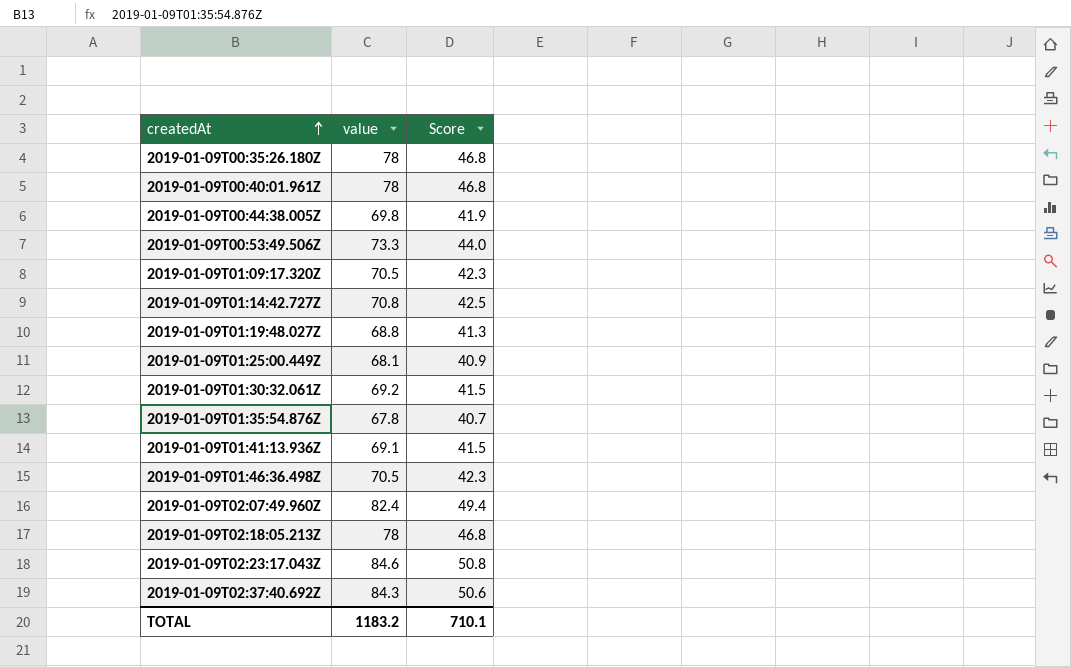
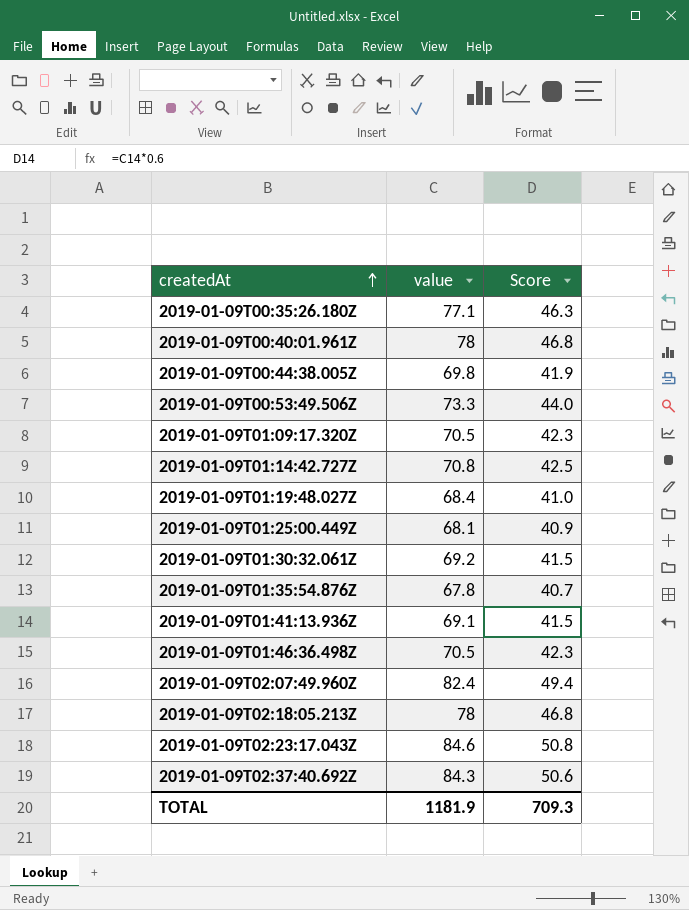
2019-01-09T00:35:26.180Z | value: 78 -> 77.1
2019-01-09T00:35:26.180Z | Score: 46.8 -> 46.3
2019-01-09T01:19:48.027Z | value: 68.8 -> 68.4
2019-01-09T01:19:48.027Z | Score: 41.3 -> 41.0
TOTAL | value: 1183.2 -> 1181.9
TOTAL | Score: 710.1 -> 709.3

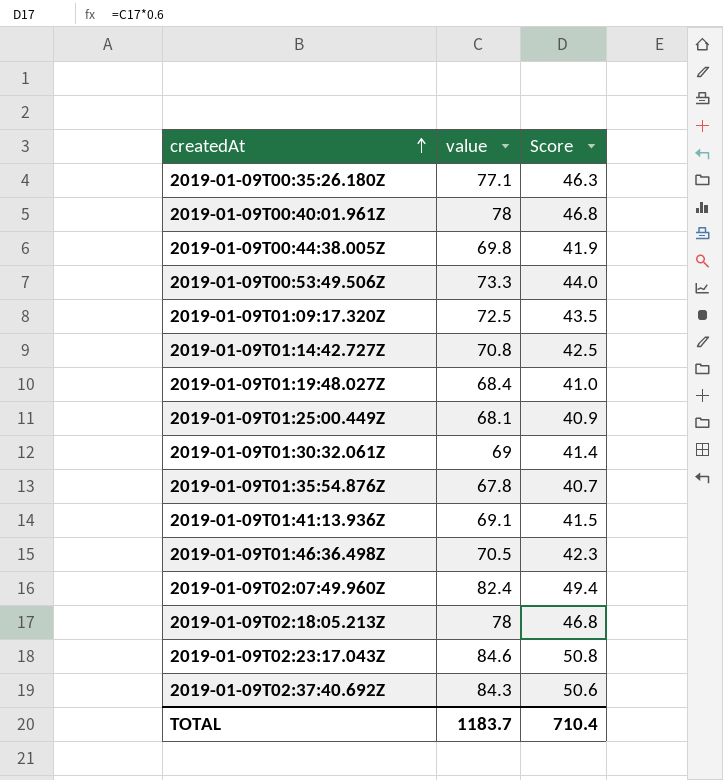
2019-01-09T01:09:17.320Z | value: 70.5 -> 72.5
2019-01-09T01:09:17.320Z | Score: 42.3 -> 43.5
2019-01-09T01:30:32.061Z | value: 69.2 -> 69
2019-01-09T01:30:32.061Z | Score: 41.5 -> 41.4
TOTAL | value: 1181.9 -> 1183.7
TOTAL | Score: 709.3 -> 710.4

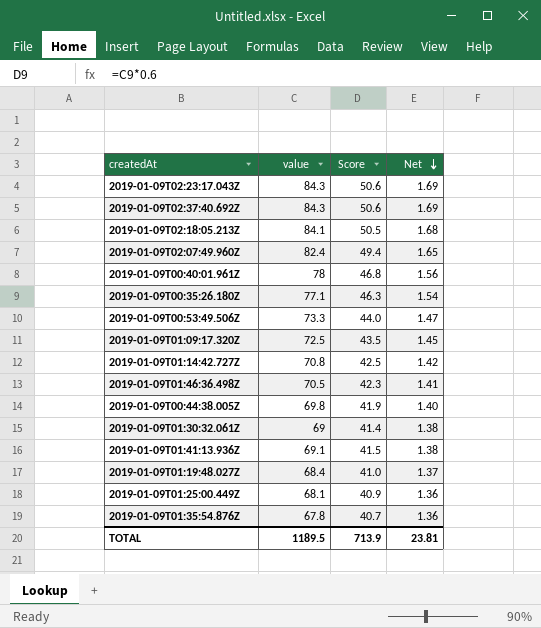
row order: createdAt ascending -> Net descending
column Net | formula: none -> [value] * 0.02
2019-01-09T02:23:17.043Z | value: 84.6 -> 84.3
2019-01-09T02:23:17.043Z | Score: 50.8 -> 50.6
2019-01-09T02:18:05.213Z | value: 78 -> 84.1
2019-01-09T02:18:05.213Z | Score: 46.8 -> 50.5
TOTAL | value: 1183.7 -> 1189.5
TOTAL | Score: 710.4 -> 713.9

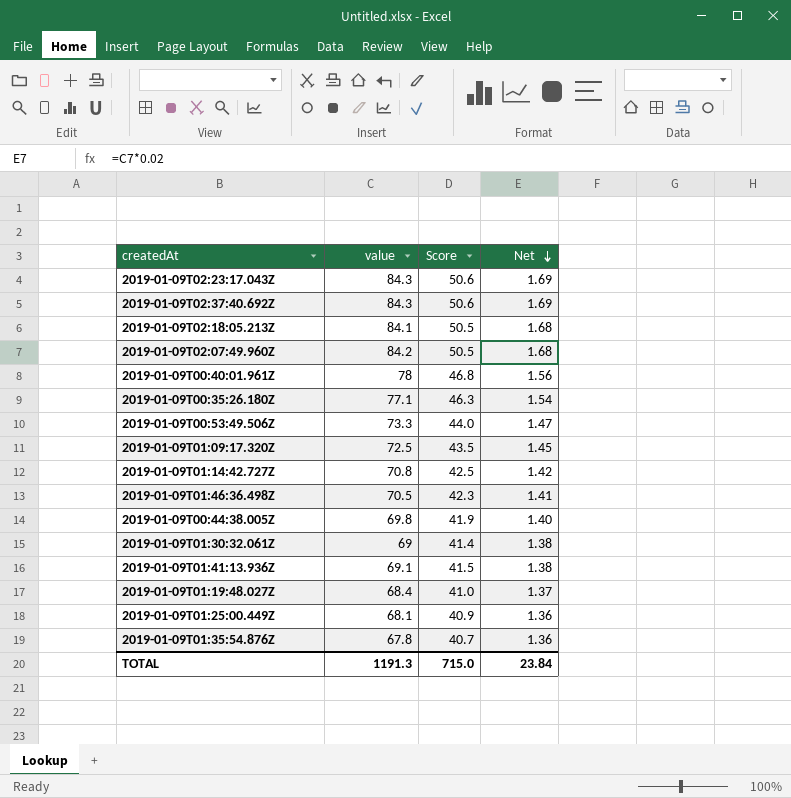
2019-01-09T02:07:49.960Z | value: 82.4 -> 84.2
2019-01-09T02:07:49.960Z | Score: 49.4 -> 50.5
2019-01-09T02:07:49.960Z | Net: 1.65 -> 1.68
TOTAL | value: 1189.5 -> 1191.3
TOTAL | Score: 713.9 -> 715.0
TOTAL | Net: 23.81 -> 23.84

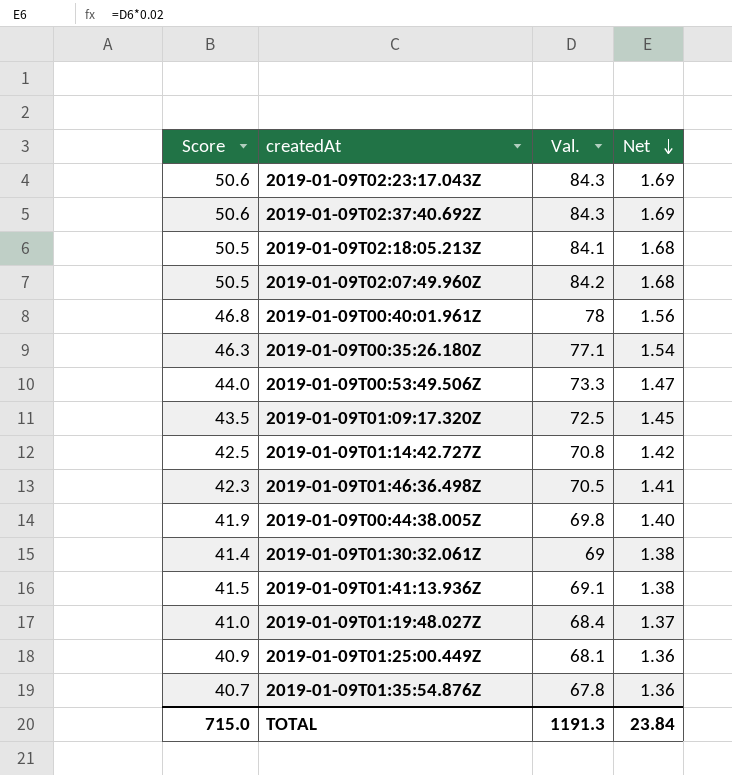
column Score | position: 3 -> 1
column name: value -> Val.

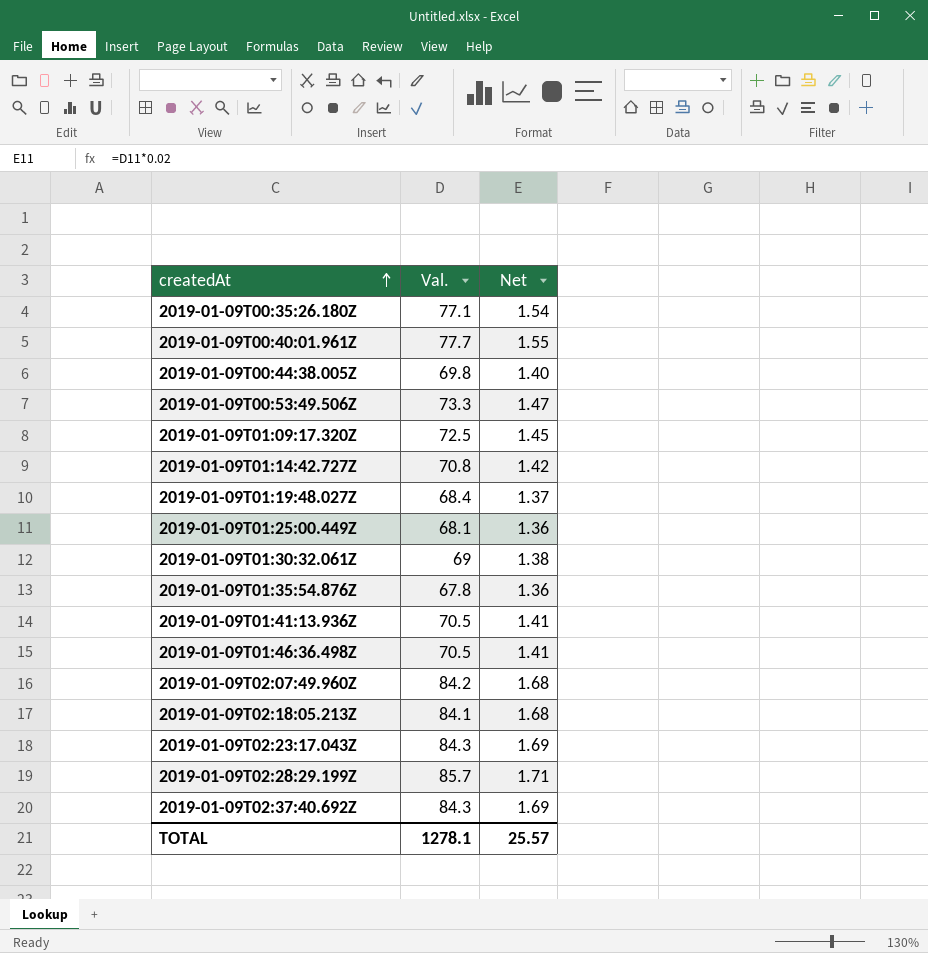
row order: Net descending -> createdAt ascending
column Score | formula: [Val.] * 0.6 -> none
2019-01-09T00:40:01.961Z | Val.: 78 -> 77.7
2019-01-09T00:40:01.961Z | Net: 1.56 -> 1.55
2019-01-09T01:41:13.936Z | Val.: 69.1 -> 70.5
2019-01-09T01:41:13.936Z | Net: 1.38 -> 1.41
row 2019-01-09T02:28:29.199Z: none -> 85.7 | 1.71
TOTAL | Val.: 1191.3 -> 1278.1
TOTAL | Net: 23.84 -> 25.57

